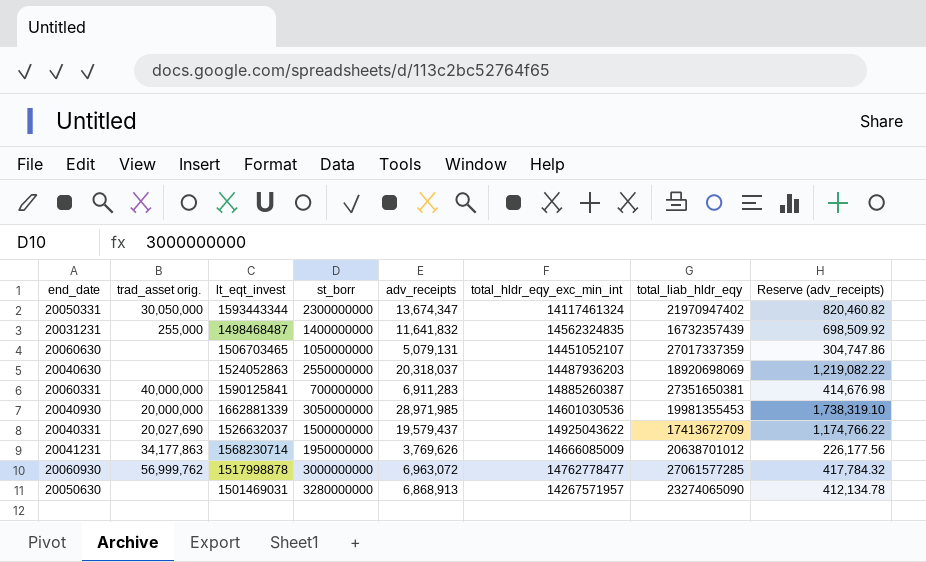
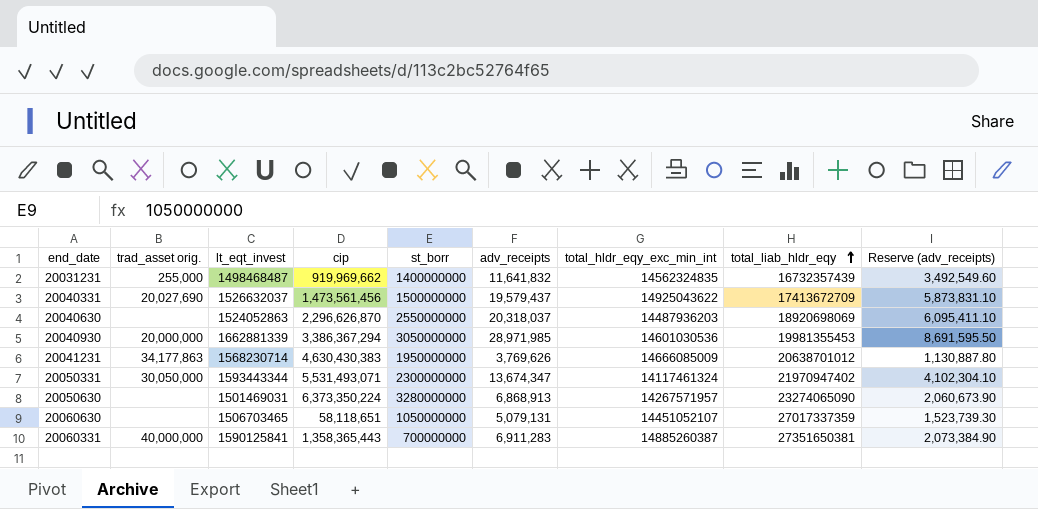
row order: none -> total_liab_hldr_eqy ascending
column cip | position: none -> 4
column Reserve (adv_receipts) | formula: [adv_receipts] * 0.06 -> [adv_receipts] * 0.3
row 20060930: 56,999,762 | 1517998878 | 3000000000 | 6,963,072 | 14762778477 | 27061577285 | 417,784.32 -> none

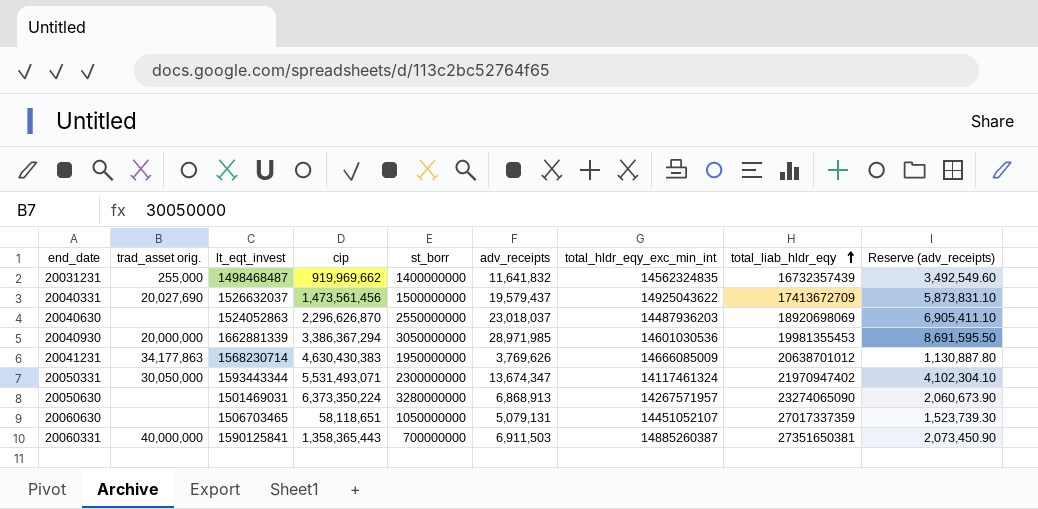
20040630 | adv_receipts: 20,318,037 -> 23,018,037
20040630 | Reserve (adv_receipts): 6,095,411.10 -> 6,905,411.10
20060331 | adv_receipts: 6,911,283 -> 6,911,503
20060331 | Reserve (adv_receipts): 2,073,384.90 -> 2,073,450.90

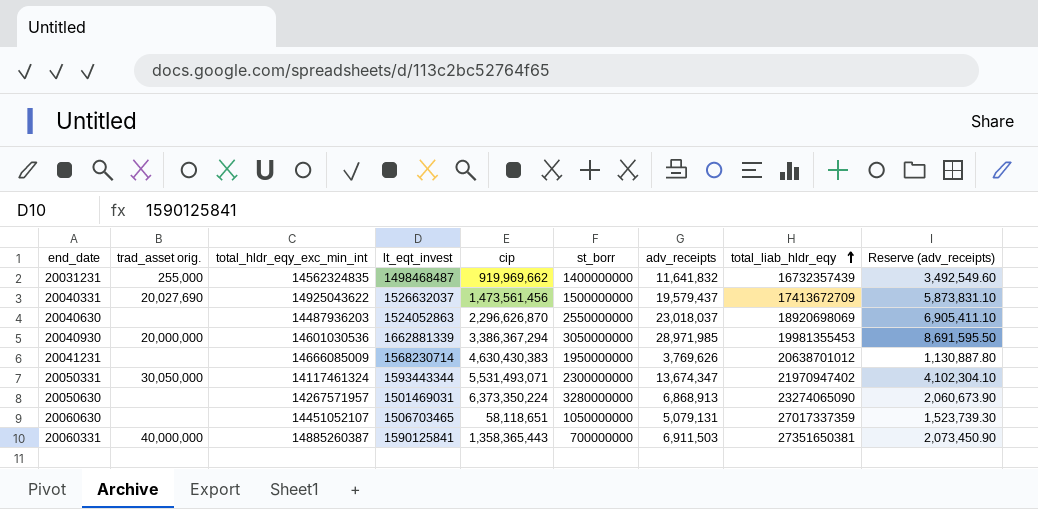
column total_hldr_eqy_exc_min_int | position: 7 -> 3
20041231 | trad_asset orig.: 34,177,863 -> none

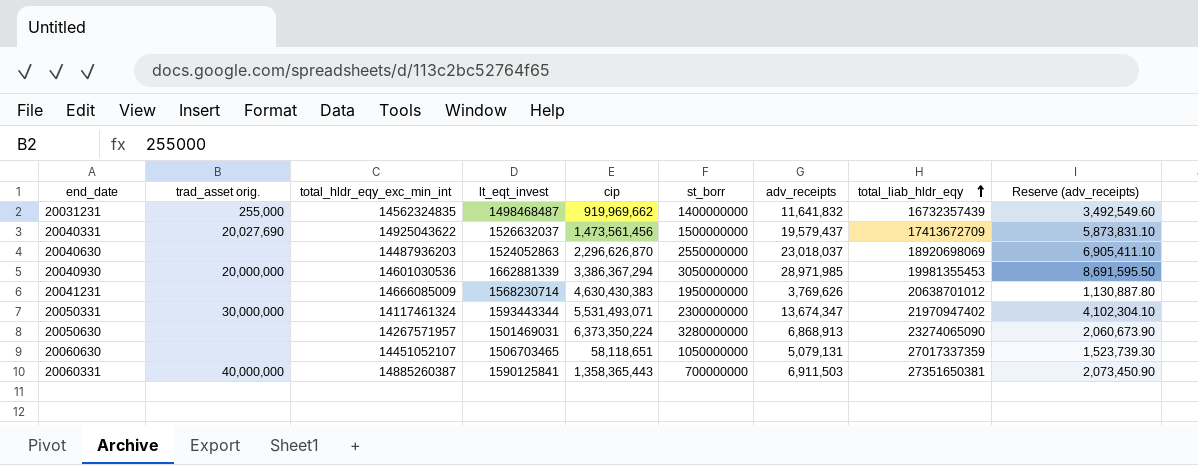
20050331 | trad_asset orig.: 30,050,000 -> 30,000,000

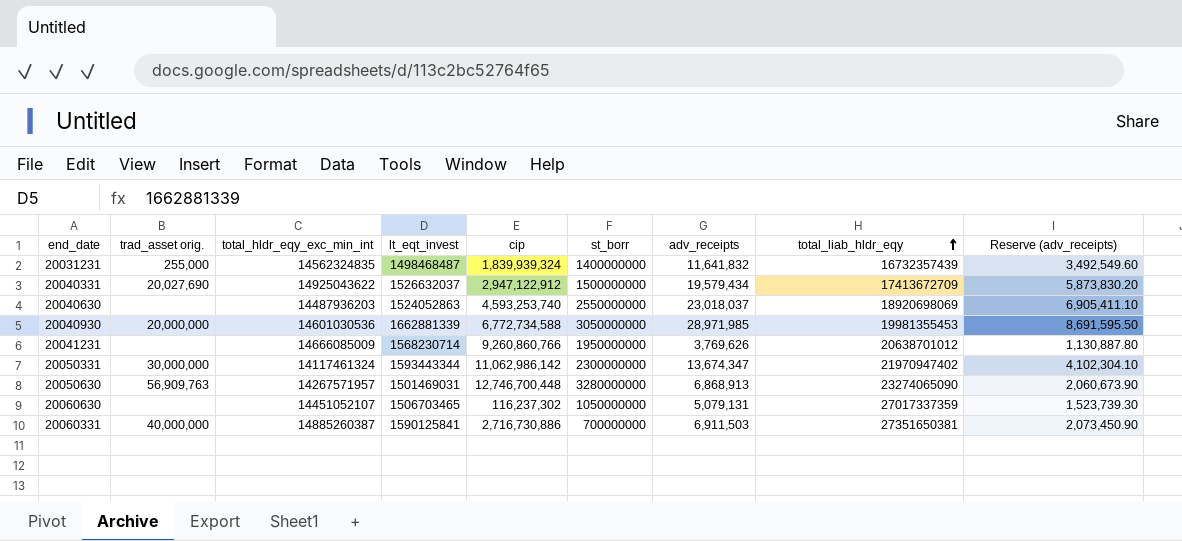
20031231 | cip: 919,969,662 -> 1,839,939,324
20040331 | cip: 1,473,561,456 -> 2,947,122,912
20040331 | adv_receipts: 19,579,437 -> 19,579,434
20040331 | Reserve (adv_receipts): 5,873,831.10 -> 5,873,830.20
20040630 | cip: 2,296,626,870 -> 4,593,253,740
20040930 | cip: 3,386,367,294 -> 6,772,734,588
20041231 | cip: 4,630,430,383 -> 9,260,860,766
20050331 | cip: 5,531,493,071 -> 11,062,986,142
20050630 | trad_asset orig.: none -> 56,909,763
20050630 | cip: 6,373,350,224 -> 12,746,700,448
20060630 | cip: 58,118,651 -> 116,237,302
20060331 | cip: 1,358,365,443 -> 2,716,730,886

